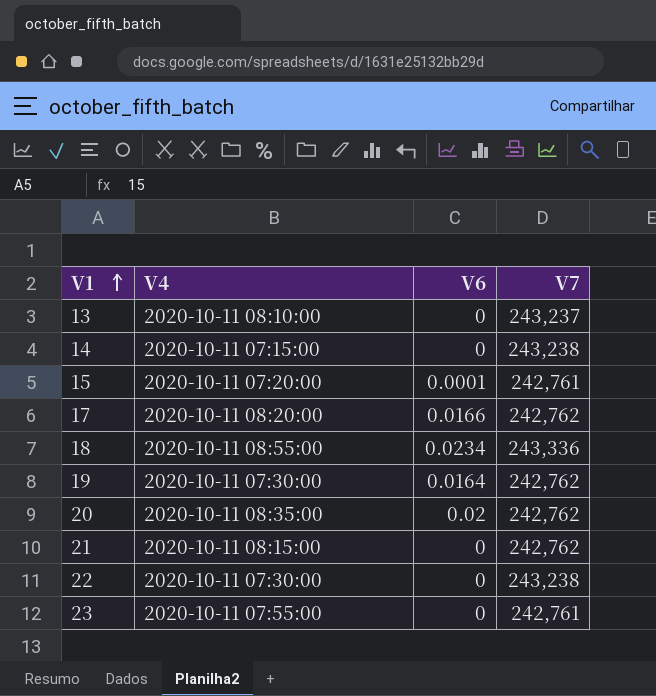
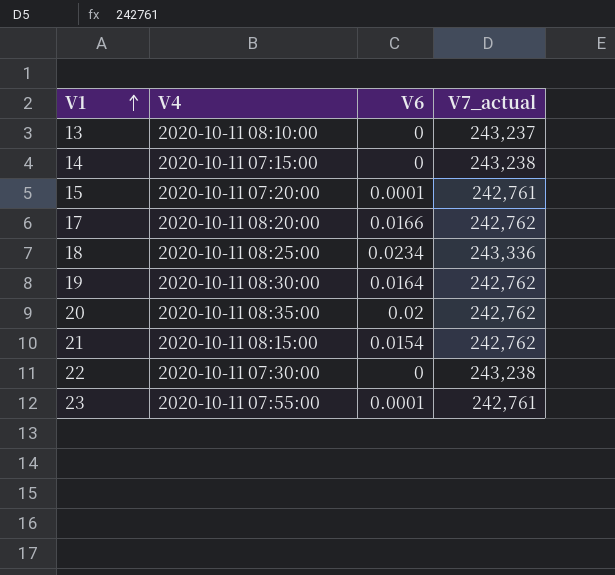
column name: V7 -> V7_actual
18 | V4: 2020-10-11 08:55:00 -> 2020-10-11 08:25:00
19 | V4: 2020-10-11 07:30:00 -> 2020-10-11 08:30:00
21 | V6: 0 -> 0.0154
23 | V6: 0 -> 0.0001

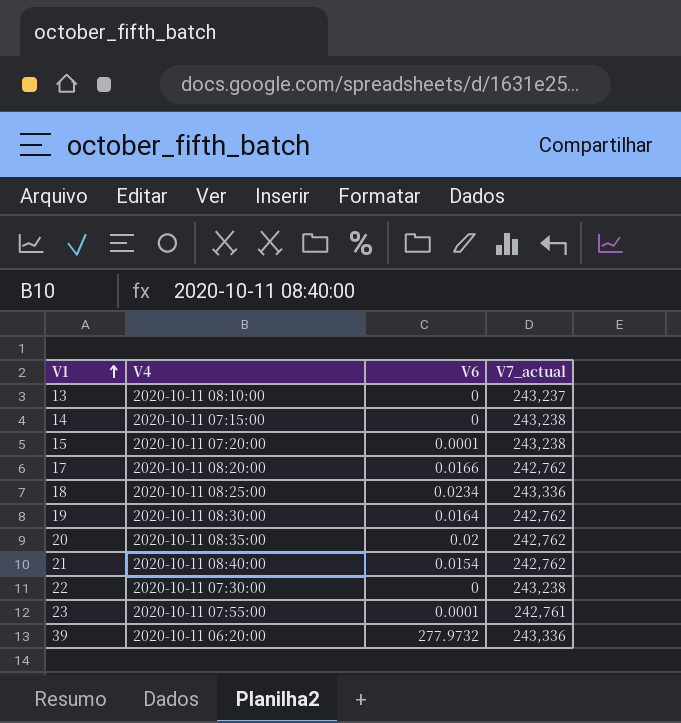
15 | V7_actual: 242,761 -> 243,238
21 | V4: 2020-10-11 08:15:00 -> 2020-10-11 08:40:00
row 39: none -> 2020-10-11 06:20:00 | 277.9732 | 243,336

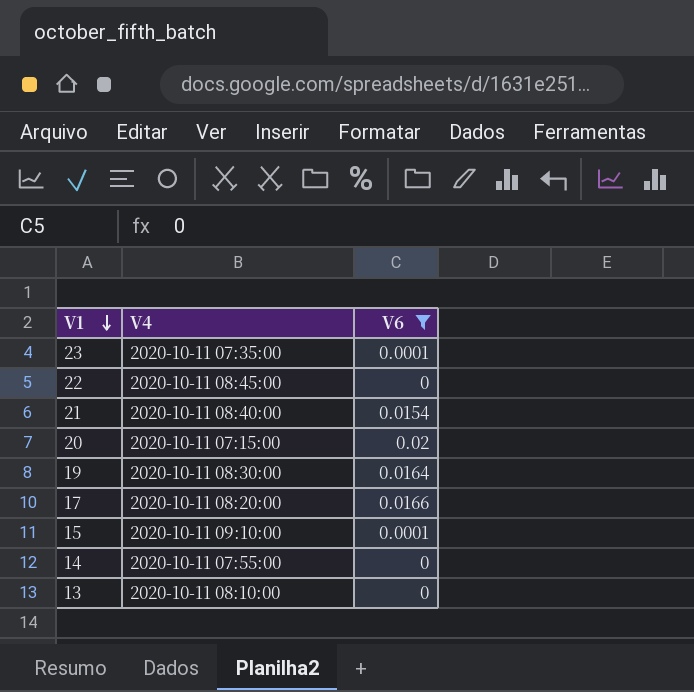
filter: none -> V6 <= 0.02
row order: V1 ascending -> V1 descending
column V7_actual | position: 4 -> none
23 | V4: 2020-10-11 07:55:00 -> 2020-10-11 07:35:00
22 | V4: 2020-10-11 07:30:00 -> 2020-10-11 08:45:00
20 | V4: 2020-10-11 08:35:00 -> 2020-10-11 07:15:00
15 | V4: 2020-10-11 07:20:00 -> 2020-10-11 09:10:00
14 | V4: 2020-10-11 07:15:00 -> 2020-10-11 07:55:00

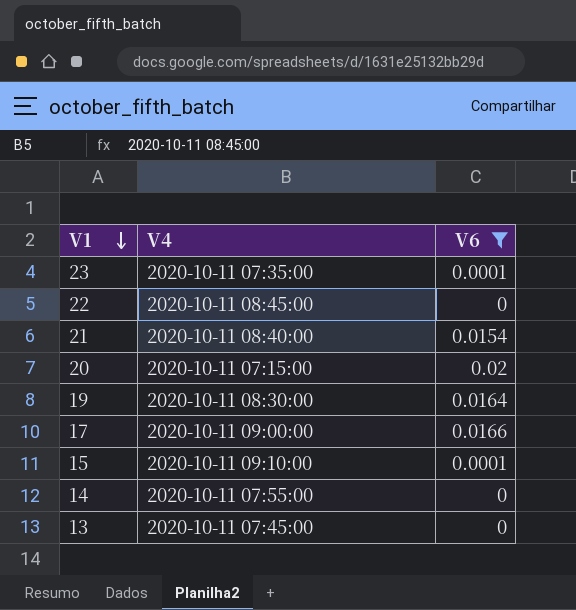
17 | V4: 2020-10-11 08:20:00 -> 2020-10-11 09:00:00
13 | V4: 2020-10-11 08:10:00 -> 2020-10-11 07:45:00

